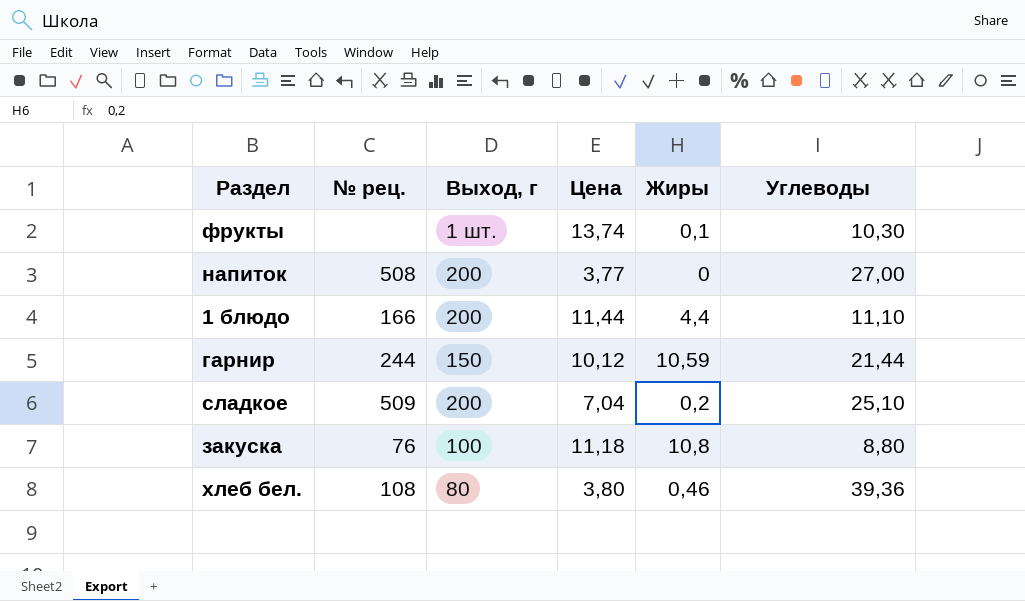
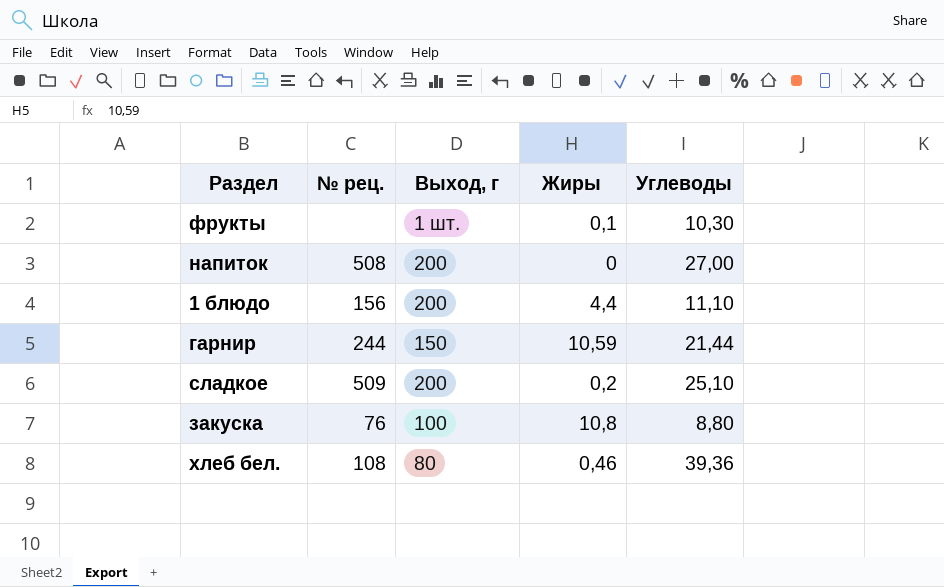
column Цена | position: 4 -> none
1 блюдо | № рец.: 166 -> 156

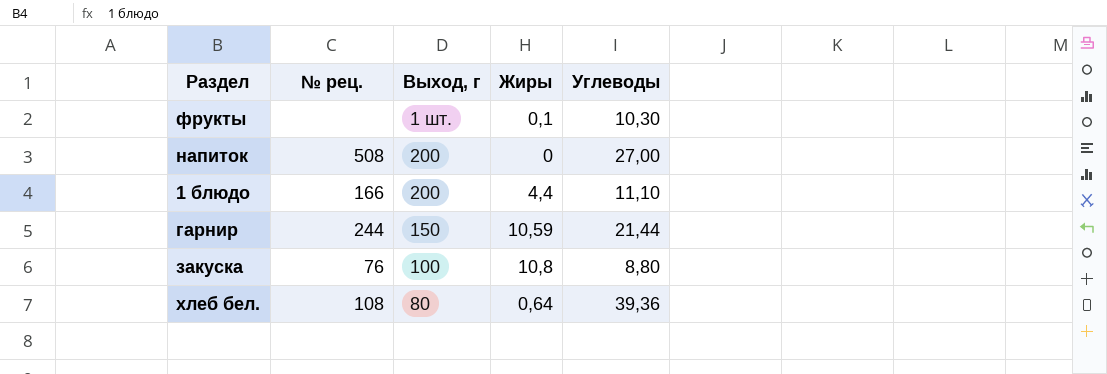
row сладкое: 509 | 200 | 0,2 | 25,10 -> none
1 блюдо | № рец.: 156 -> 166
хлеб бел. | Жиры: 0,46 -> 0,64

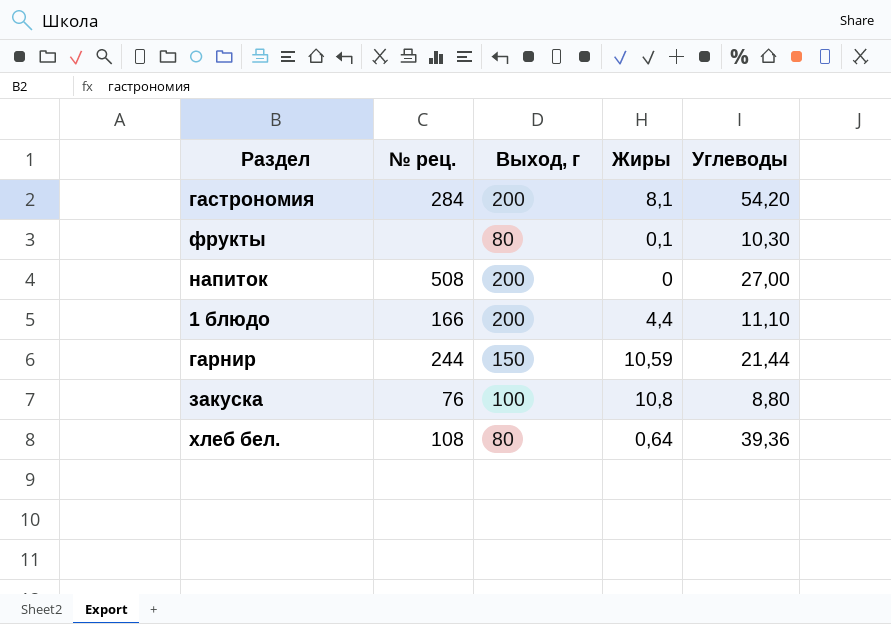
row гастрономия: none -> 284 | 200 | 8,1 | 54,20
фрукты | Выход, г: 1 шт. -> 80

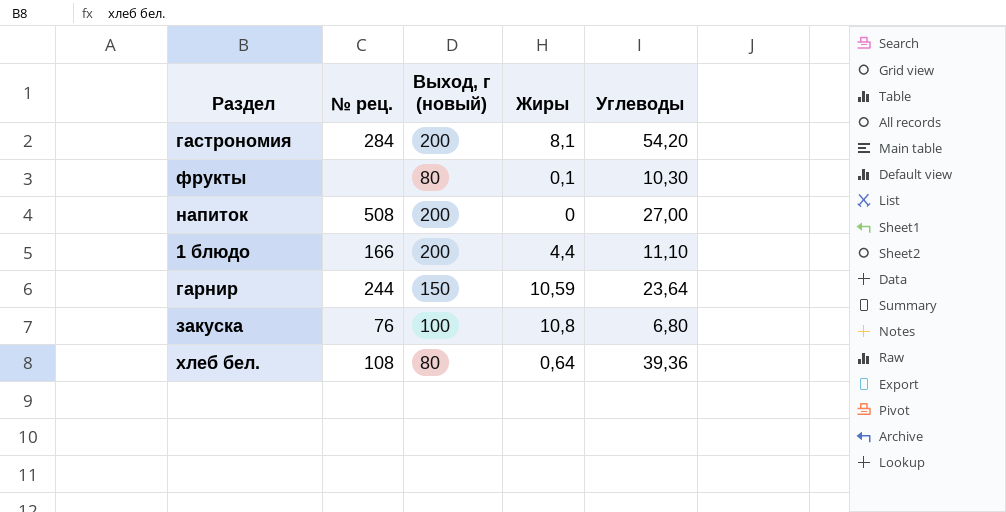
column name: Выход, г -> Выход, г (новый)
гарнир | Углеводы: 21,44 -> 23,64
закуска | Углеводы: 8,80 -> 6,80

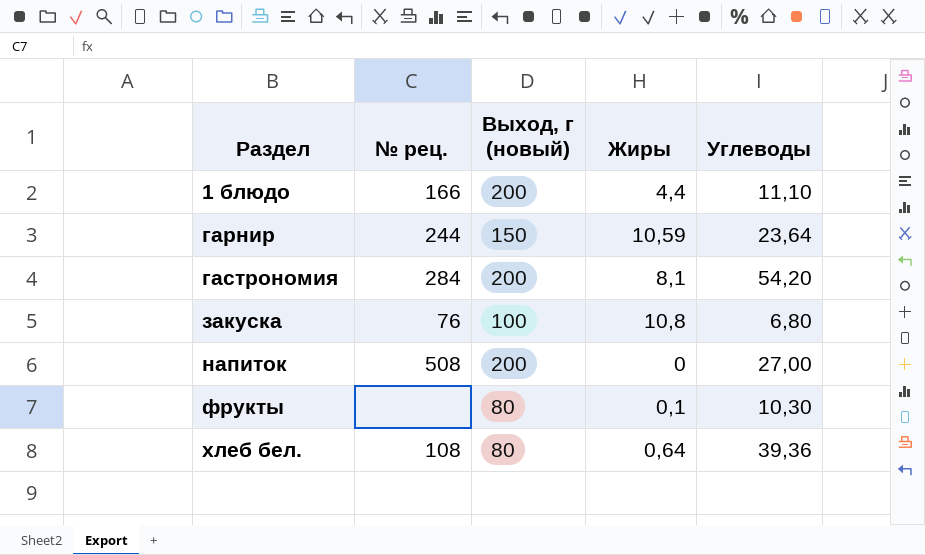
row order: none -> Раздел ascending

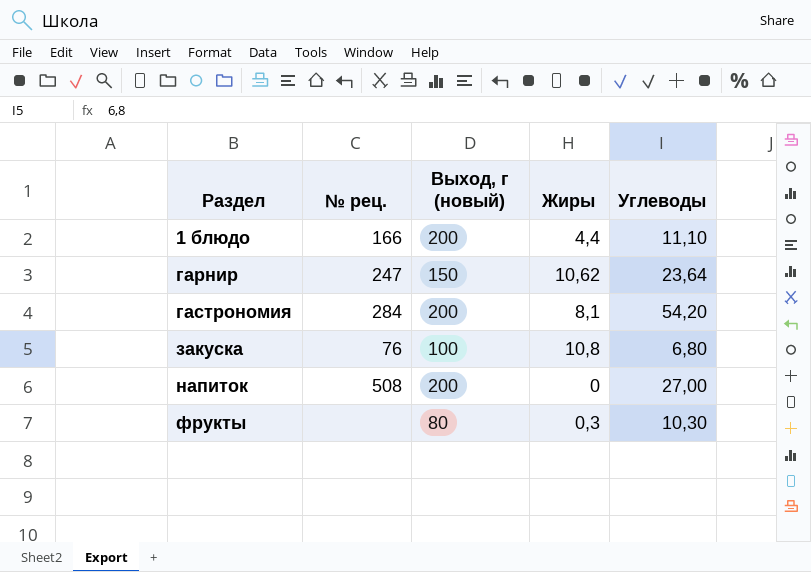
row хлеб бел.: 108 | 80 | 0,64 | 39,36 -> none
гарнир | № рец.: 244 -> 247
гарнир | Жиры: 10,59 -> 10,62
фрукты | Жиры: 0,1 -> 0,3

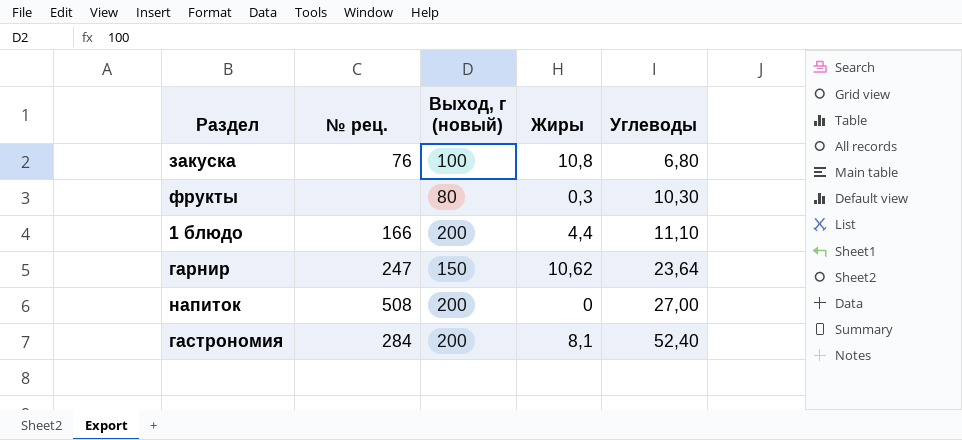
row order: Раздел ascending -> Углеводы ascending
гастрономия | Углеводы: 54,20 -> 52,40

